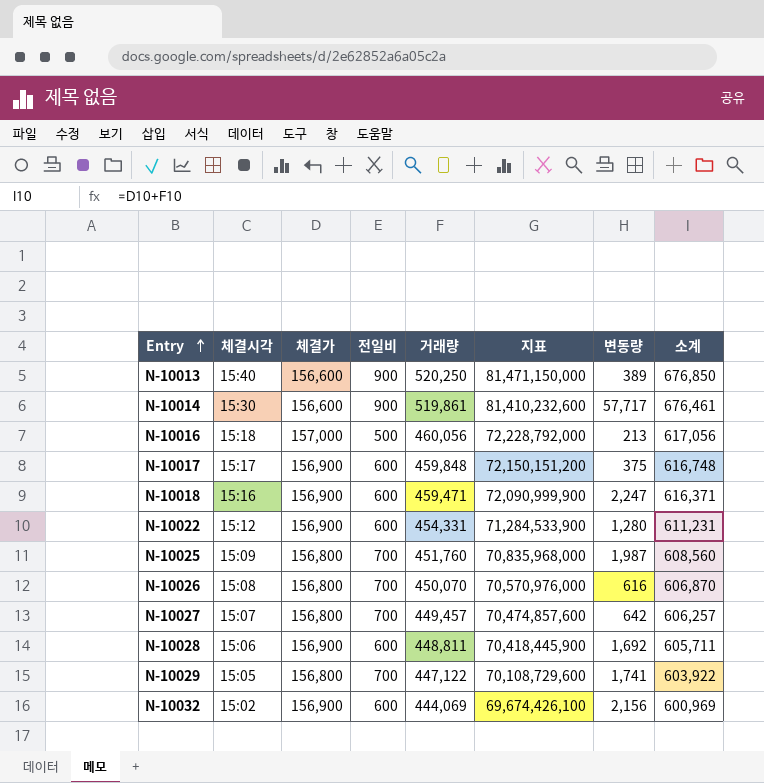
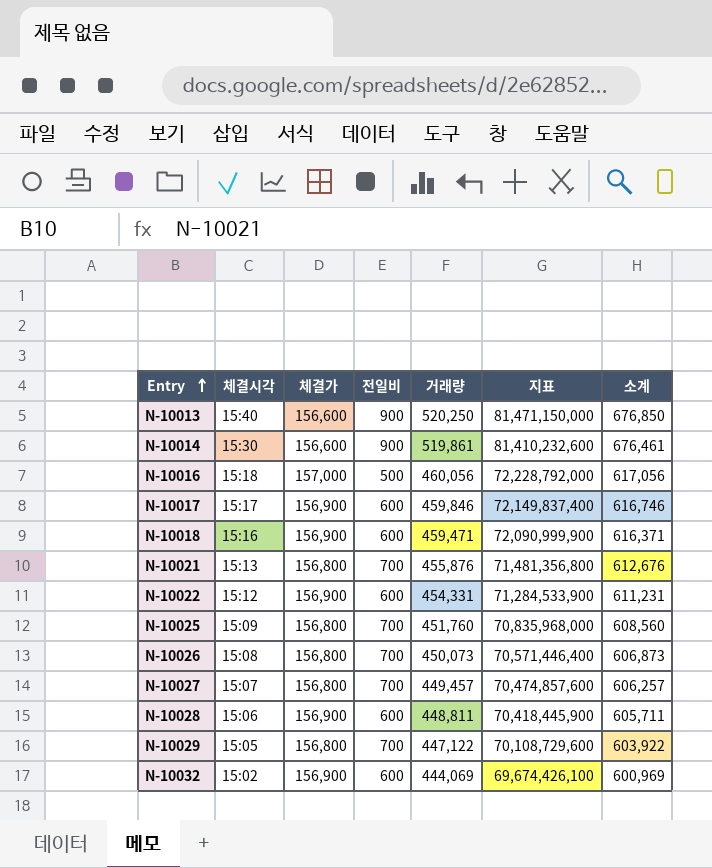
column 변동량 | position: 7 -> none
N-10017 | 거래량: 459,848 -> 459,846
N-10017 | 지표: 72,150,151,200 -> 72,149,837,400
N-10017 | 소계: 616,748 -> 616,746
row N-10021: none -> 15:13 | 156,800 | 700 | 455,876 | 71,481,356,800 | 612,676
N-10026 | 거래량: 450,070 -> 450,073
N-10026 | 지표: 70,570,976,000 -> 70,571,446,400
N-10026 | 소계: 606,870 -> 606,873

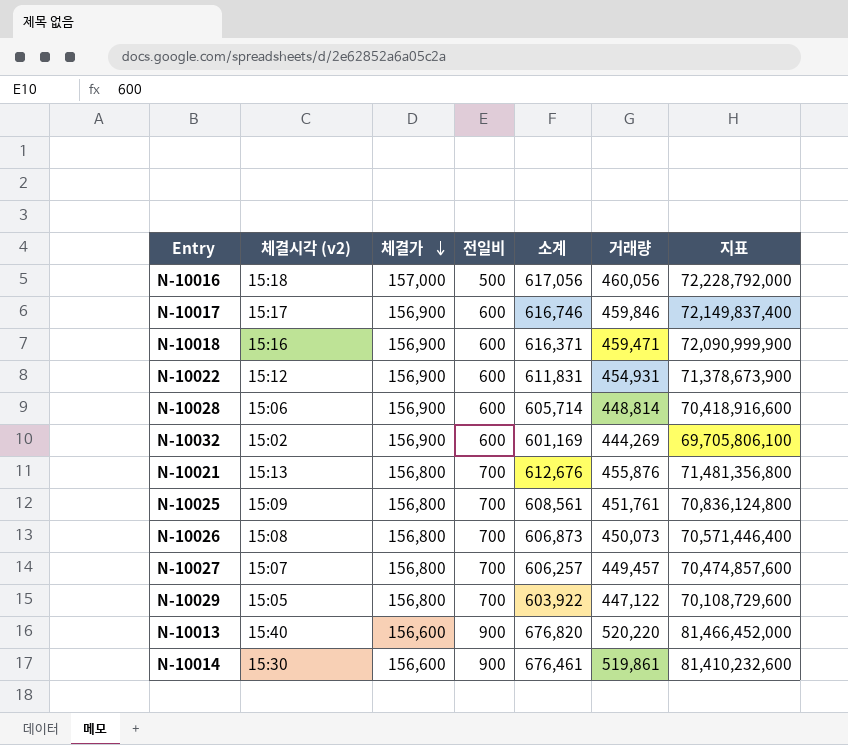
row order: Entry ascending -> 체결가 descending
column name: 체결시각 -> 체결시각 (v2)
column 소계 | position: 7 -> 5
N-10022 | 소계: 611,231 -> 611,831
N-10022 | 거래량: 454,331 -> 454,931
N-10022 | 지표: 71,284,533,900 -> 71,378,673,900
N-10028 | 소계: 605,711 -> 605,714
N-10028 | 거래량: 448,811 -> 448,814
N-10028 | 지표: 70,418,445,900 -> 70,418,916,600
N-10032 | 소계: 600,969 -> 601,169
N-10032 | 거래량: 444,069 -> 444,269
N-10032 | 지표: 69,674,426,100 -> 69,705,806,100
N-10025 | 소계: 608,560 -> 608,561
N-10025 | 거래량: 451,760 -> 451,761
N-10025 | 지표: 70,835,968,000 -> 70,836,124,800
N-10013 | 소계: 676,850 -> 676,820
N-10013 | 거래량: 520,250 -> 520,220
N-10013 | 지표: 81,471,150,000 -> 81,466,452,000

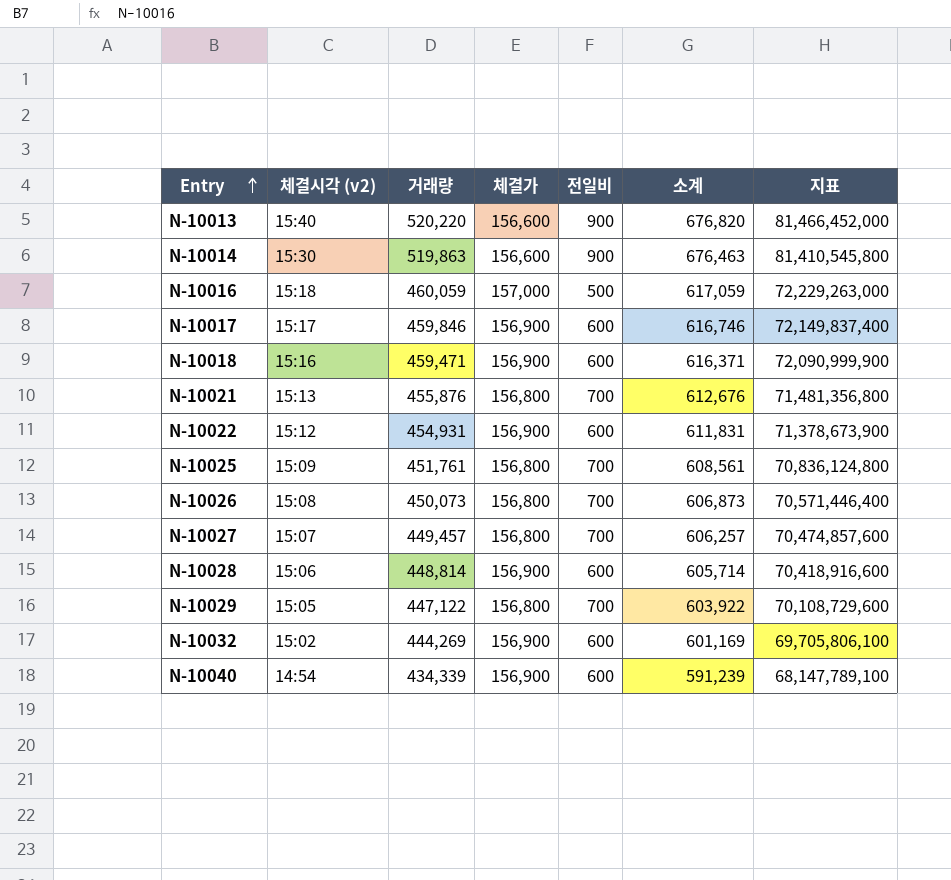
row order: 체결가 descending -> Entry ascending
column 거래량 | position: 6 -> 3
N-10014 | 거래량: 519,861 -> 519,863
N-10014 | 소계: 676,461 -> 676,463
N-10014 | 지표: 81,410,232,600 -> 81,410,545,800
N-10016 | 거래량: 460,056 -> 460,059
N-10016 | 소계: 617,056 -> 617,059
N-10016 | 지표: 72,228,792,000 -> 72,229,263,000
row N-10040: none -> 14:54 | 434,339 | 156,900 | 600 | 591,239 | 68,147,789,100

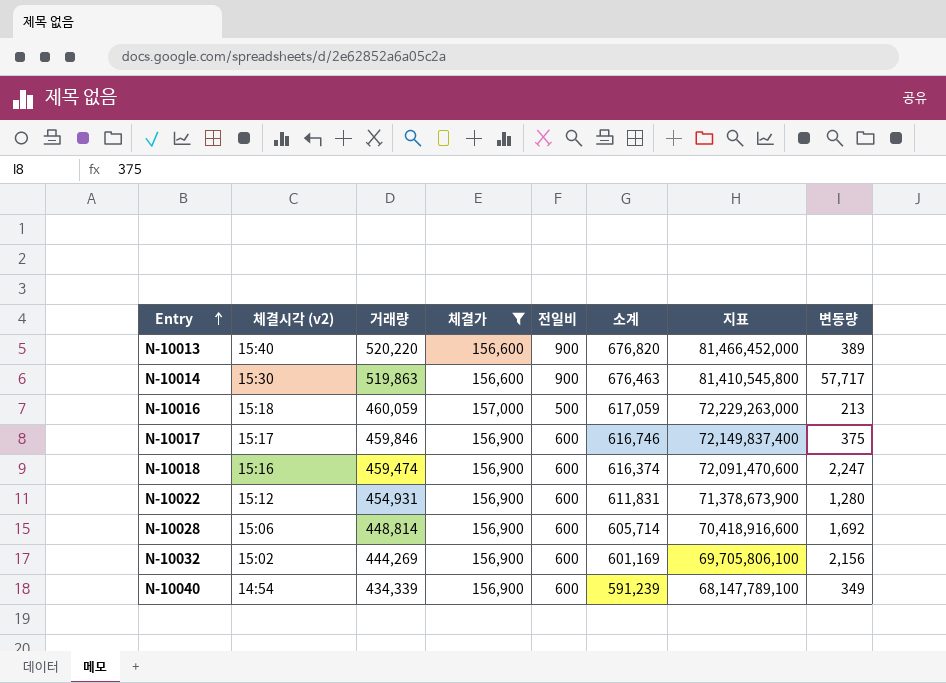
filter: none -> 체결가 != 156,800
column 변동량 | position: none -> 8
N-10018 | 거래량: 459,471 -> 459,474
N-10018 | 소계: 616,371 -> 616,374
N-10018 | 지표: 72,090,999,900 -> 72,091,470,600

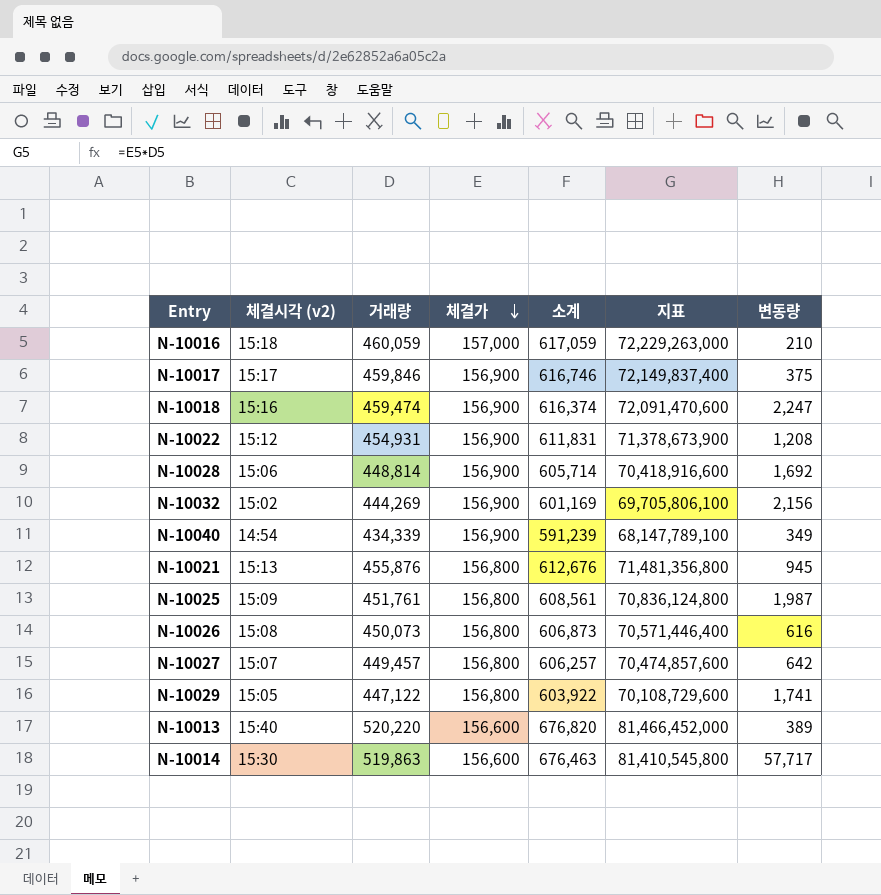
filter: 체결가 != 156,800 -> none
row order: Entry ascending -> 체결가 descending
column 전일비 | position: 5 -> none
N-10016 | 변동량: 213 -> 210
N-10022 | 변동량: 1,280 -> 1,208

